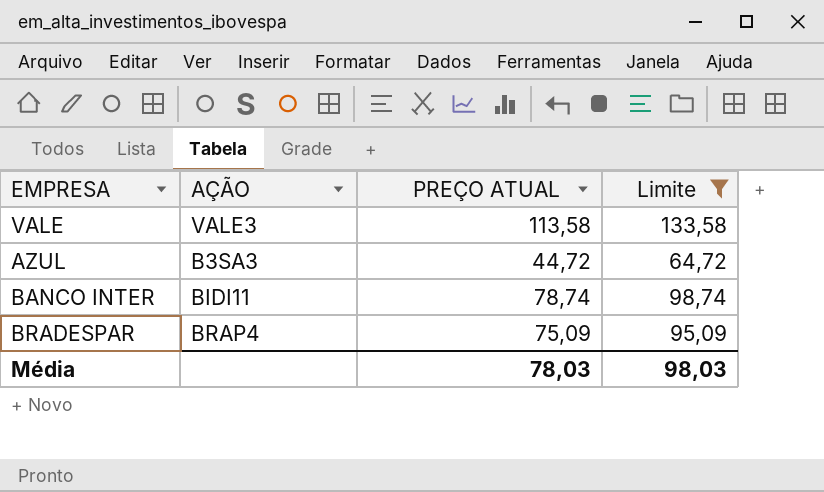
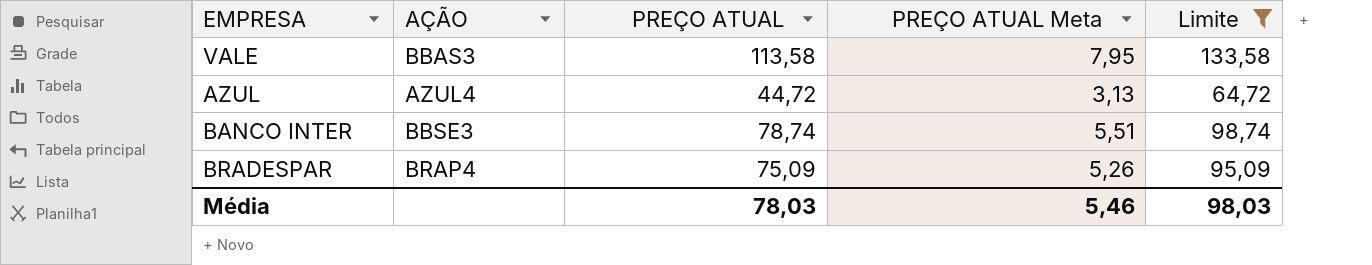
column PREÇO ATUAL Meta | formula: none -> [PREÇO ATUAL] * 0,07
VALE | AÇÃO: VALE3 -> BBAS3
AZUL | AÇÃO: B3SA3 -> AZUL4
BANCO INTER | AÇÃO: BIDI11 -> BBSE3

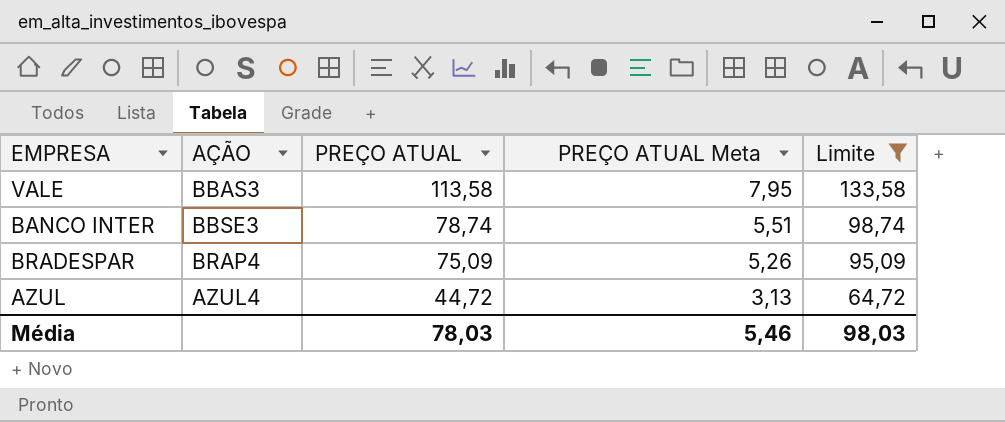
row order: none -> PREÇO ATUAL descending

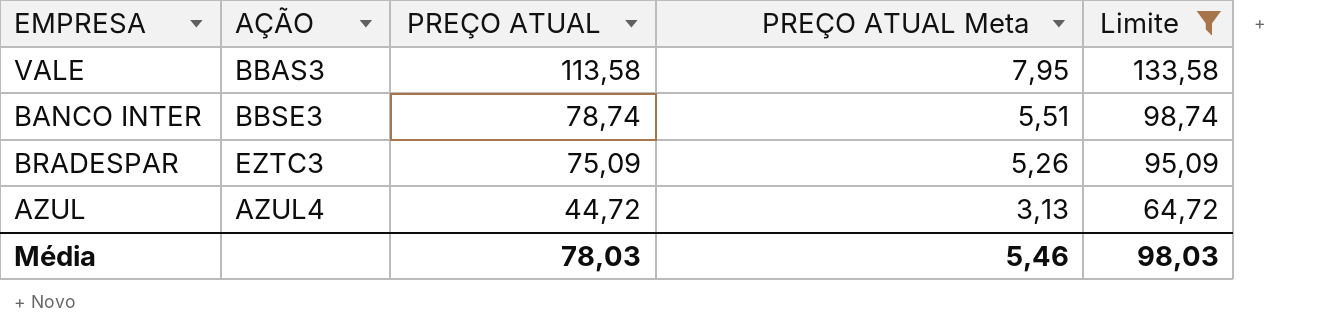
BRADESPAR | AÇÃO: BRAP4 -> EZTC3

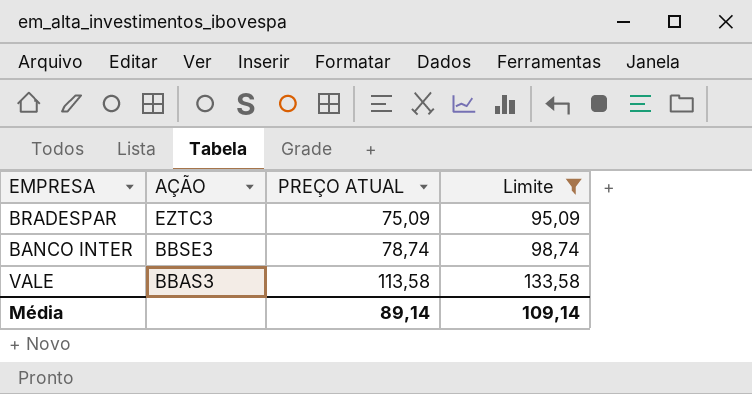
row order: PREÇO ATUAL descending -> AÇÃO descending
column PREÇO ATUAL Meta | formula: [PREÇO ATUAL] * 0,07 -> none
row AZUL: AZUL4 | 44,72 | 3,13 | 64,72 -> none
Média | PREÇO ATUAL: 78,03 -> 89,14
Média | Limite: 98,03 -> 109,14

